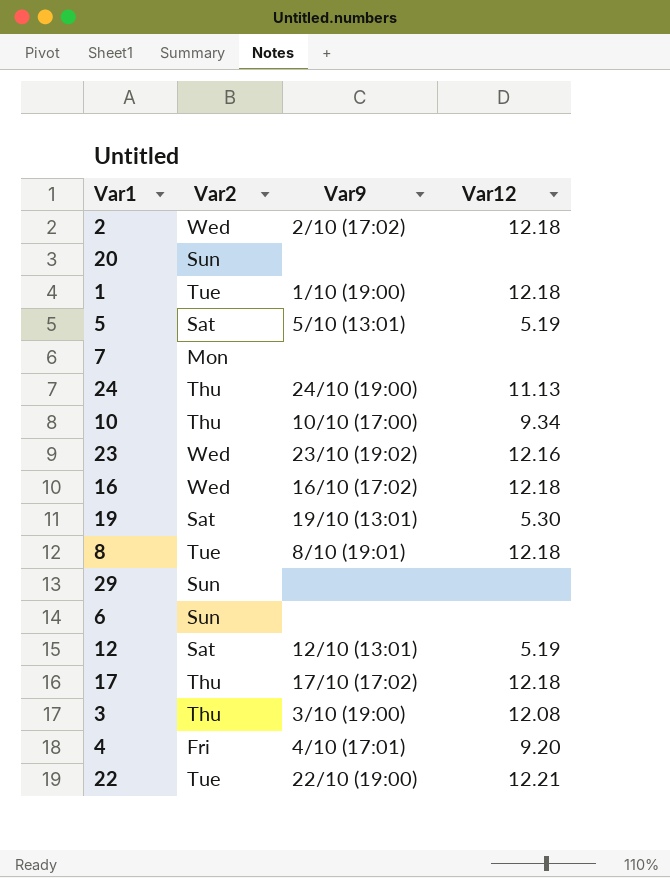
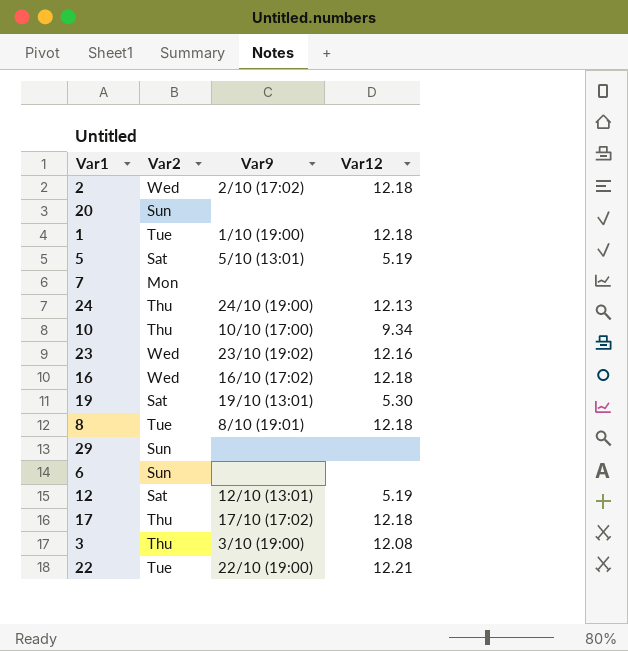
row 4: Fri | 4/10 (17:01) | 9.20 -> none
24 | Var12: 11.13 -> 12.13

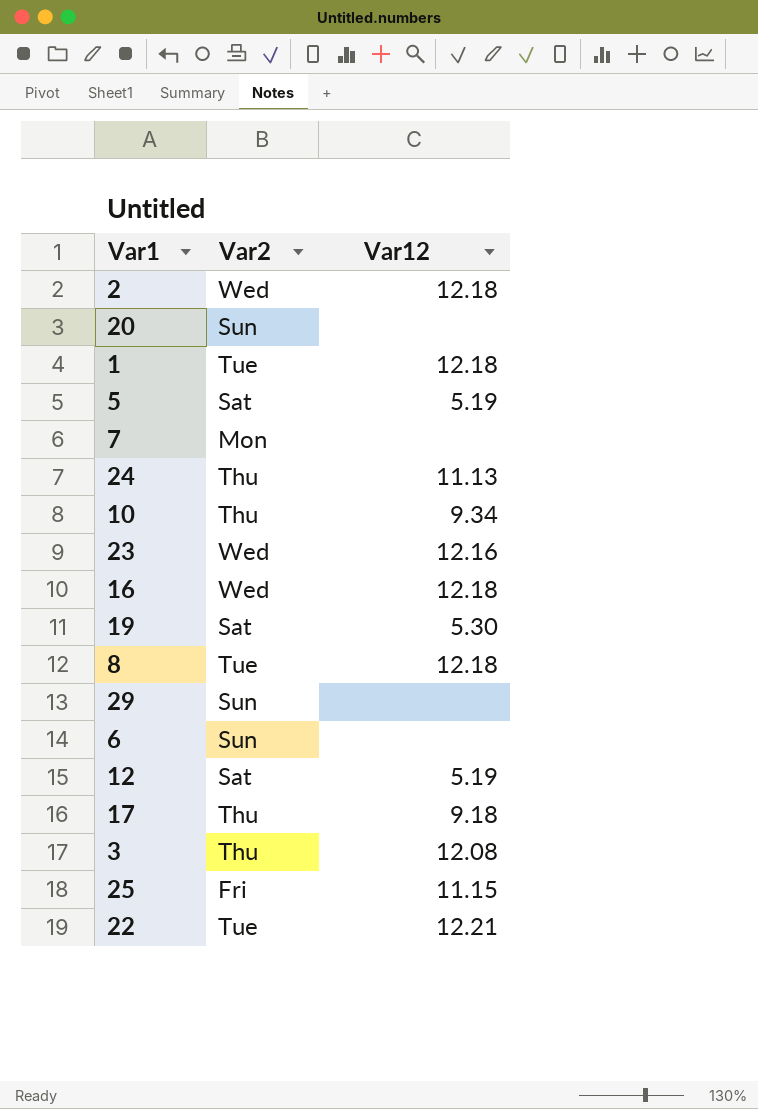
column Var9 | position: 3 -> none
24 | Var12: 12.13 -> 11.13
17 | Var12: 12.18 -> 9.18
row 25: none -> Fri | 11.15

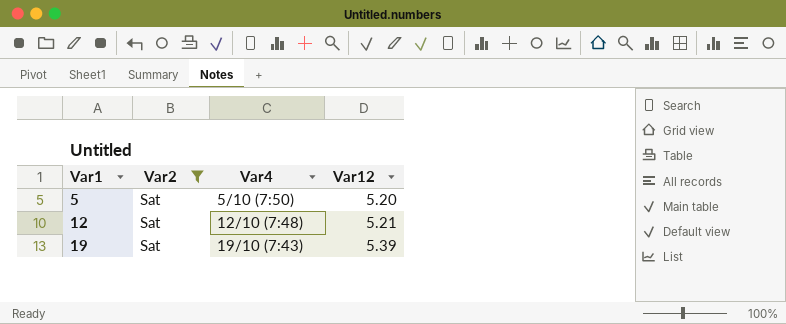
filter: none -> Var2 = Sat
row order: none -> Var1 ascending
column Var4 | position: none -> 3
5 | Var12: 5.19 -> 5.20
12 | Var12: 5.19 -> 5.21
19 | Var12: 5.30 -> 5.39

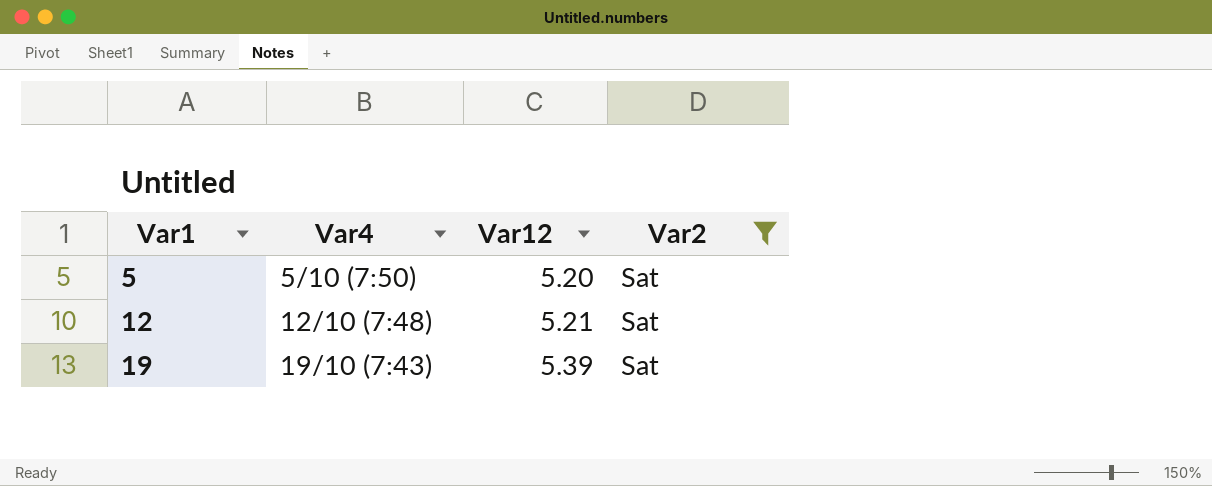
column Var2 | position: 2 -> 4

